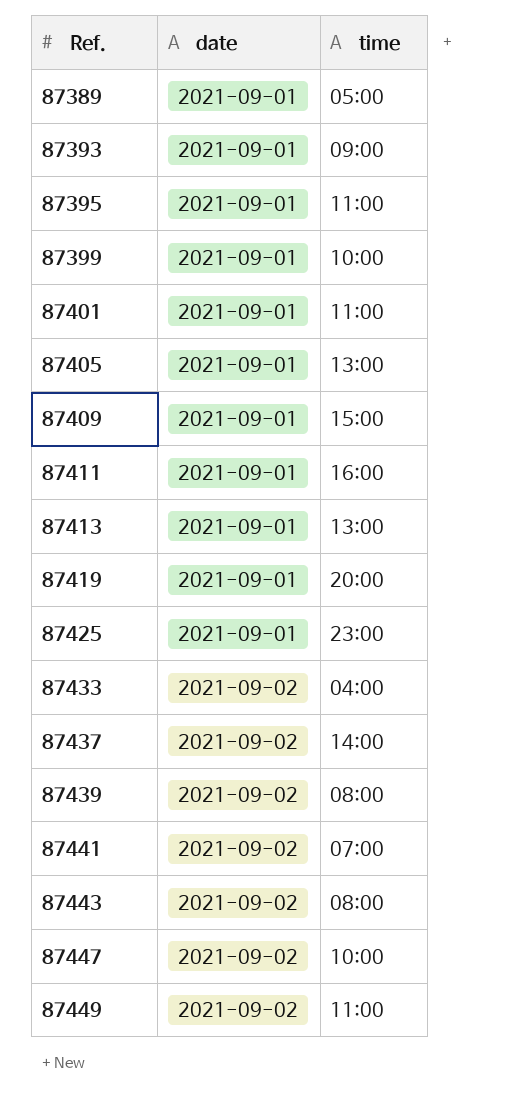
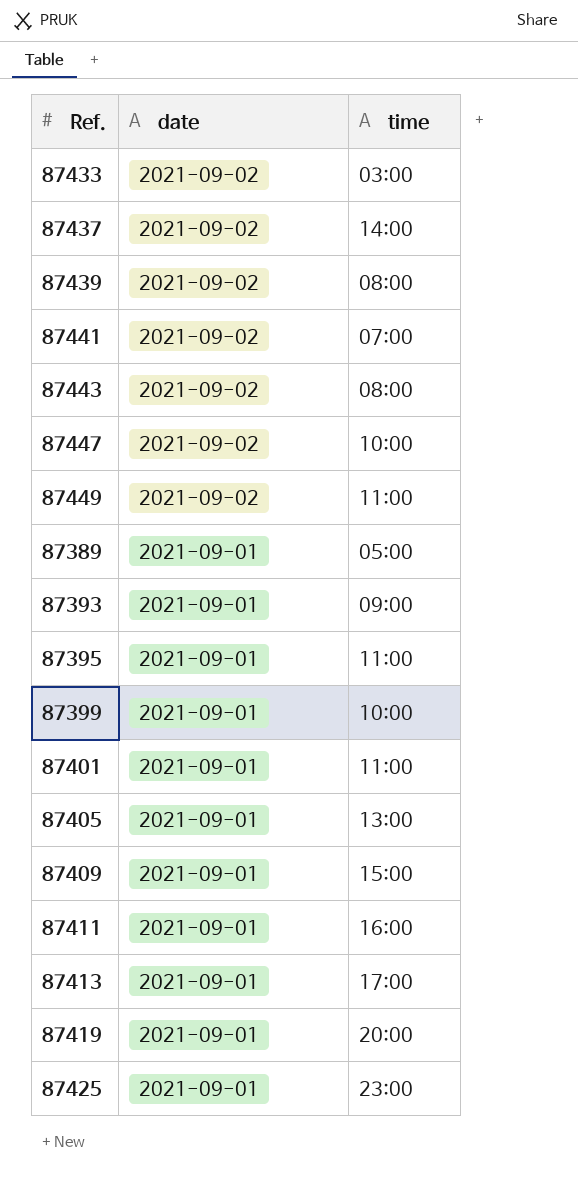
row order: Ref. ascending -> date descending
87433 | time: 04:00 -> 03:00
87413 | time: 13:00 -> 17:00

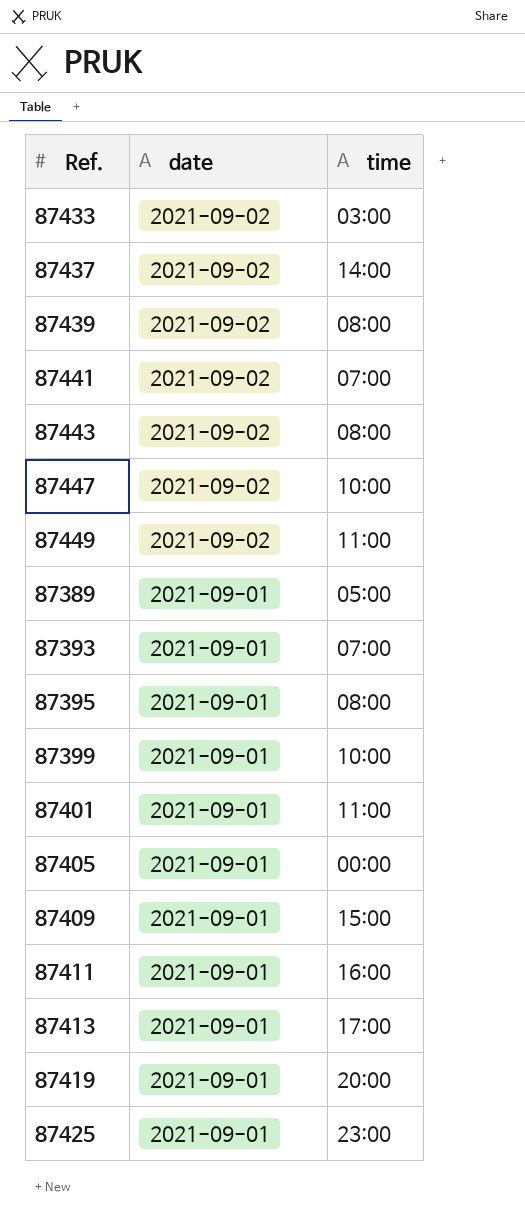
87393 | time: 09:00 -> 07:00
87395 | time: 11:00 -> 08:00
87405 | time: 13:00 -> 00:00

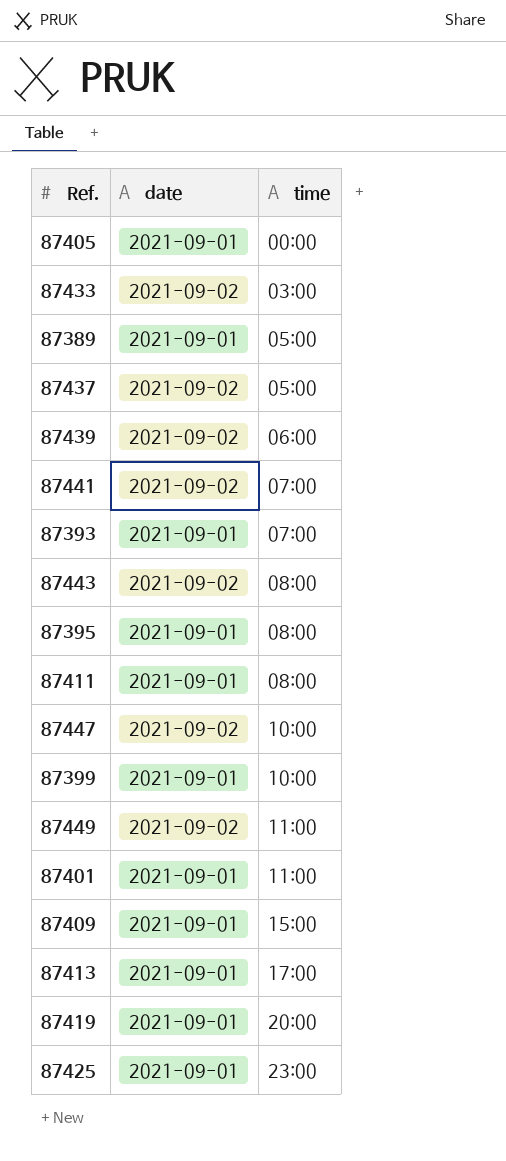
row order: date descending -> time ascending
87437 | time: 14:00 -> 05:00
87439 | time: 08:00 -> 06:00
87411 | time: 16:00 -> 08:00

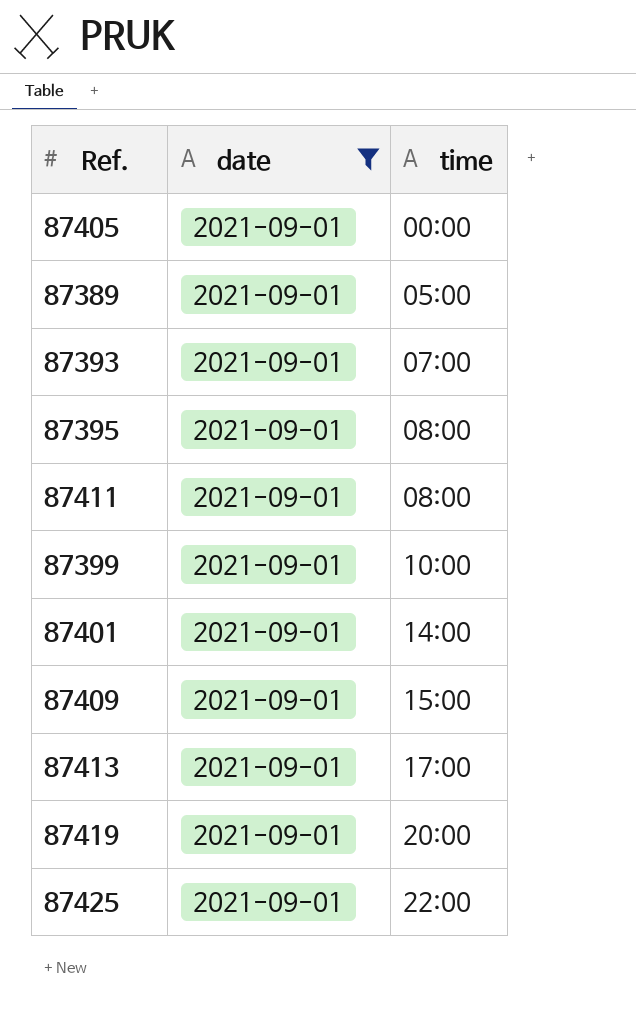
filter: none -> date = 2021-09-01
87401 | time: 11:00 -> 14:00
87425 | time: 23:00 -> 22:00

